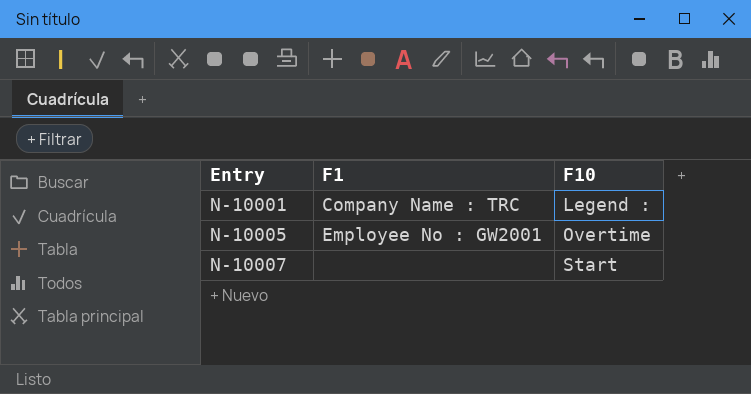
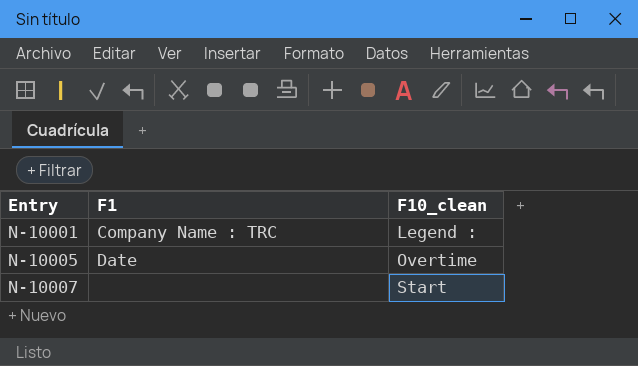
column name: F10 -> F10_clean
N-10005 | F1: Employee No : GW2001 -> Date

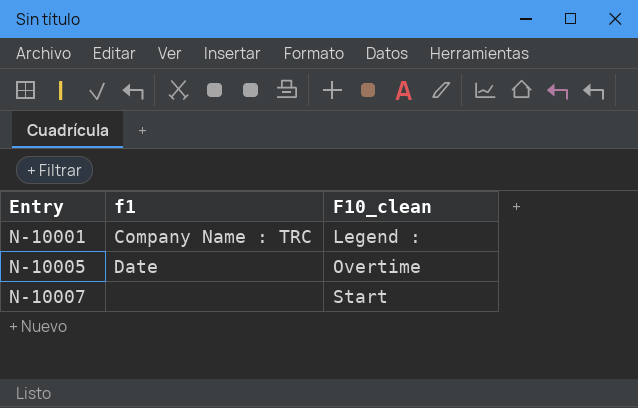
column name: F1 -> f1

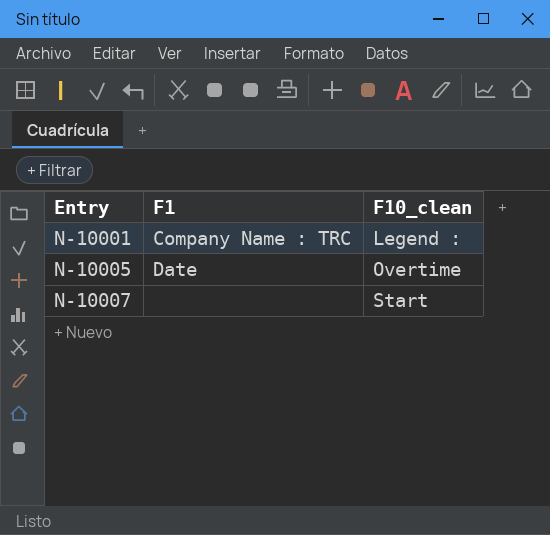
column name: f1 -> F1

